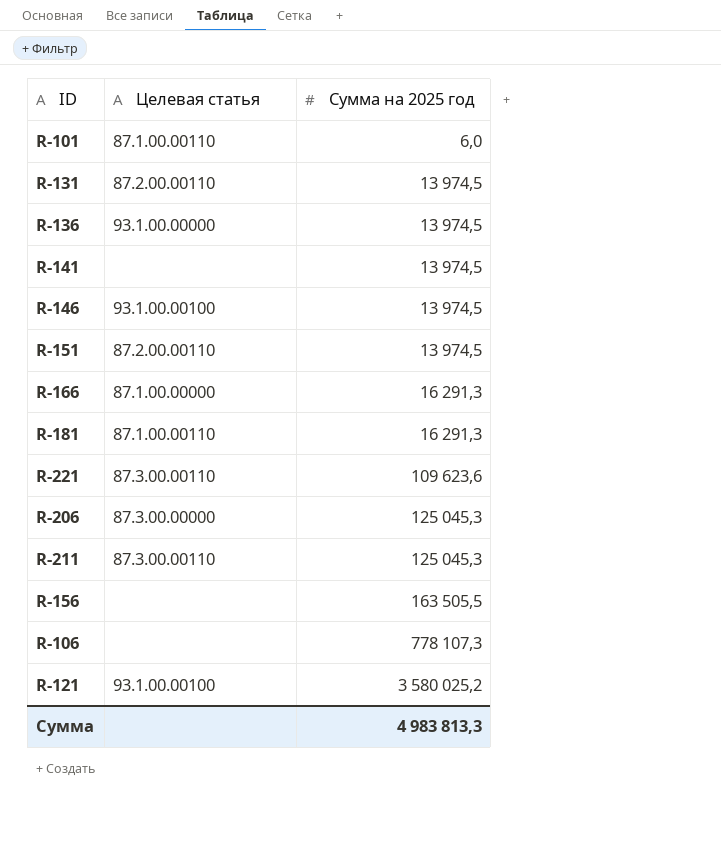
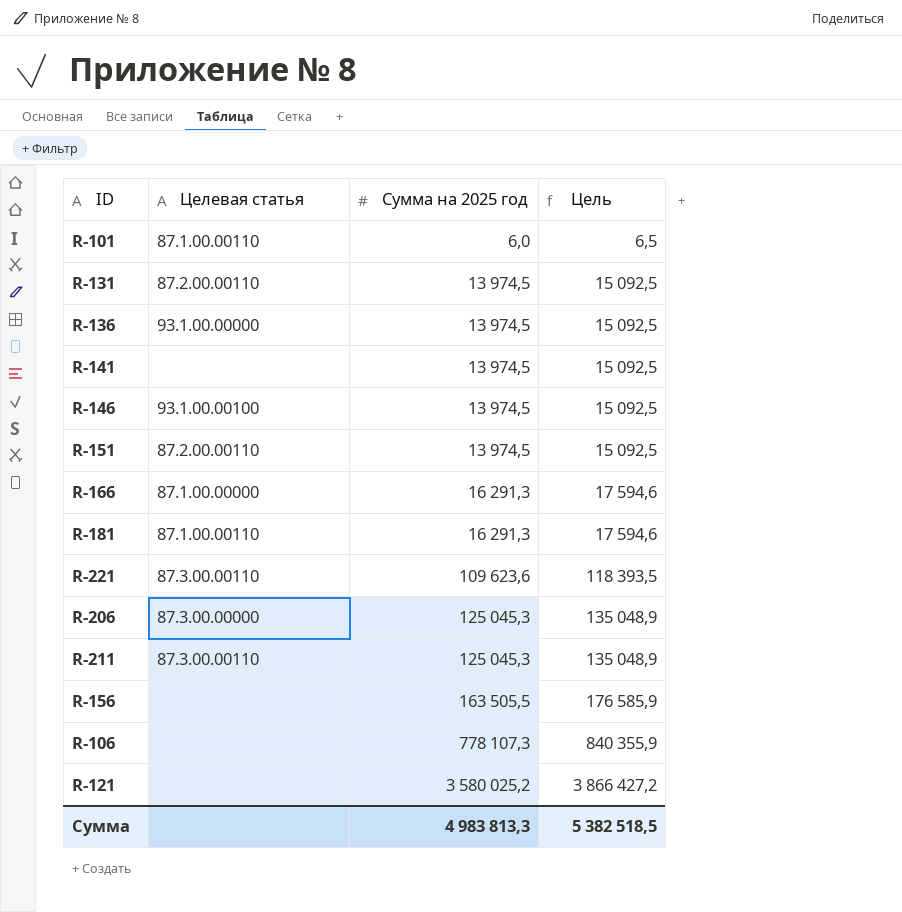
column Цель | formula: none -> [Сумма на 2025 год] * 1,08
R-121 | Целевая статья: 93.1.00.00100 -> none

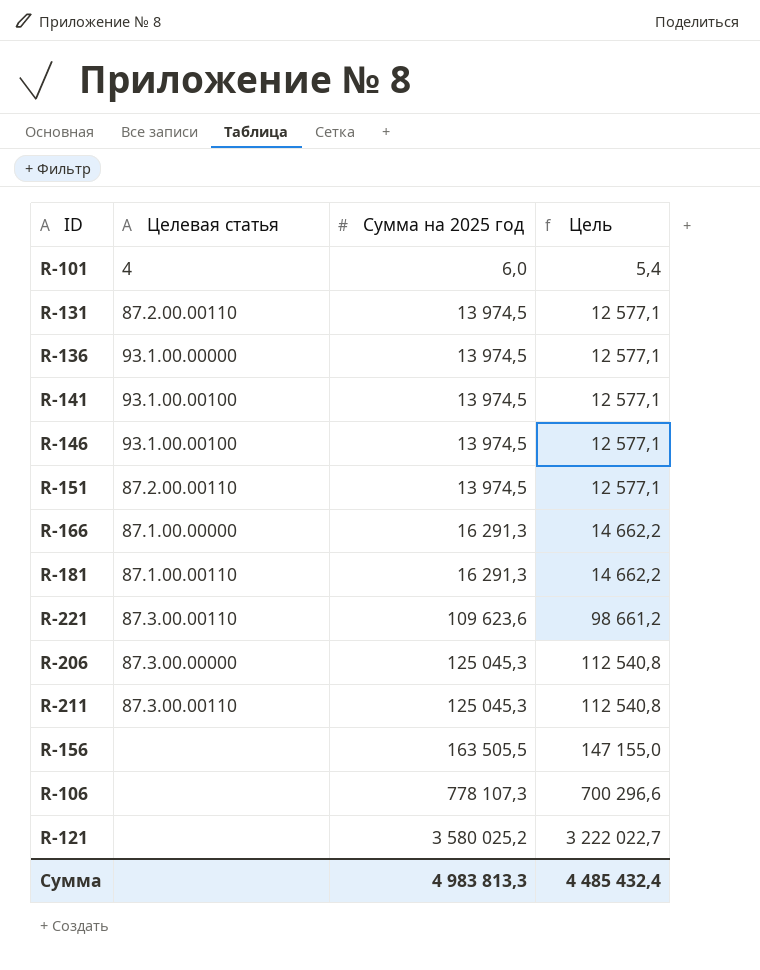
column Цель | formula: [Сумма на 2025 год] * 1,08 -> [Сумма на 2025 год] * 0,9
R-101 | Целевая статья: 87.1.00.00110 -> 4
R-141 | Целевая статья: none -> 93.1.00.00100
Сумма | Цель: 5 382 518,5 -> 4 485 432,4

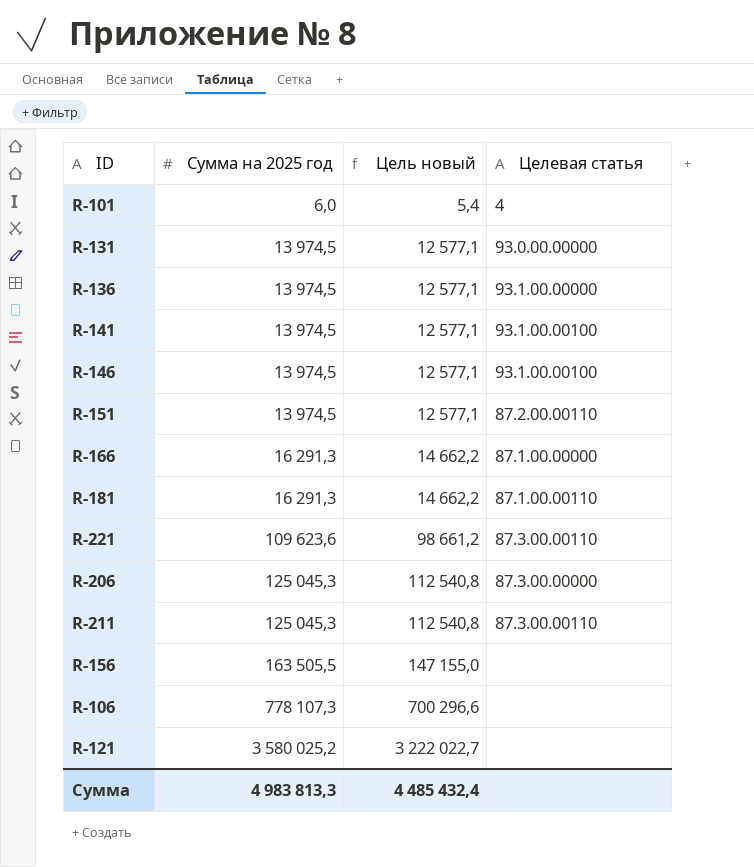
column name: Цель -> Цель новый
column Целевая статья | position: 2 -> 4
R-131 | Целевая статья: 87.2.00.00110 -> 93.0.00.00000

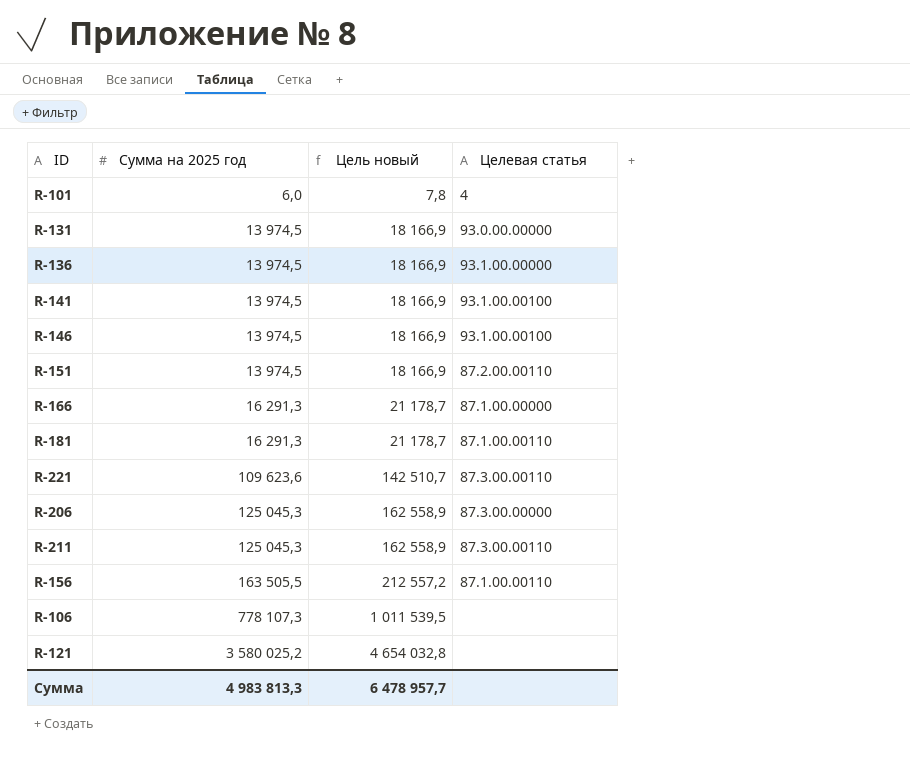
column Цель новый | formula: [Сумма на 2025 год] * 0,9 -> [Сумма на 2025 год] * 1,3
R-156 | Целевая статья: none -> 87.1.00.00110
Сумма | Цель новый: 4 485 432,4 -> 6 478 957,7

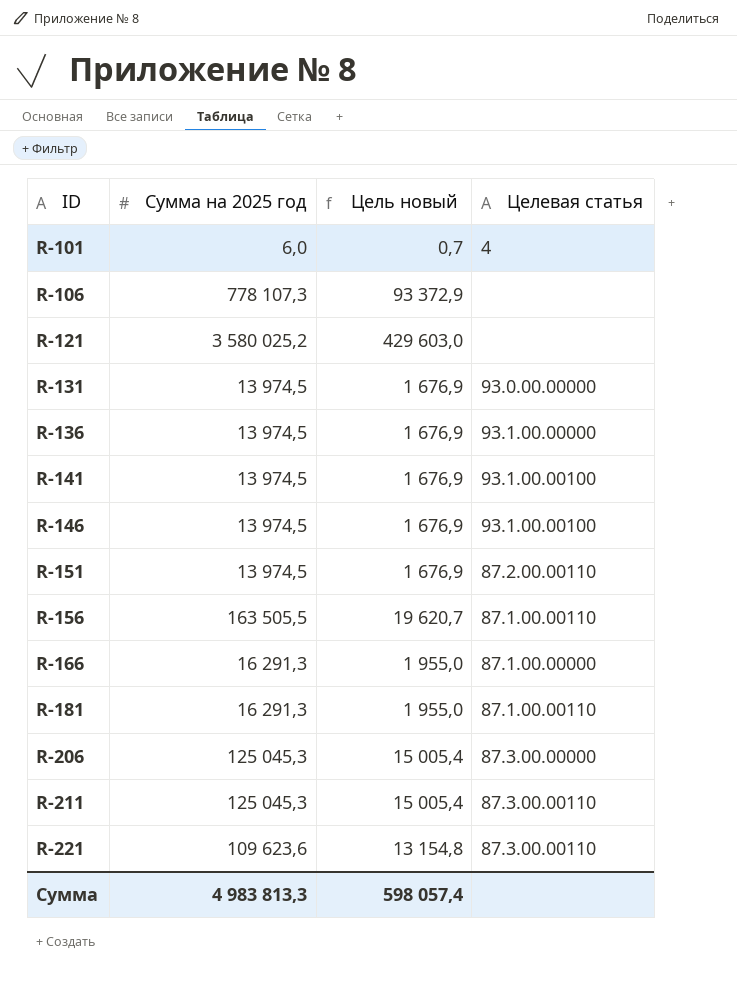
row order: Сумма на 2025 год ascending -> ID ascending
column Цель новый | formula: [Сумма на 2025 год] * 1,3 -> [Сумма на 2025 год] * 0,12
Сумма | Цель новый: 6 478 957,7 -> 598 057,4

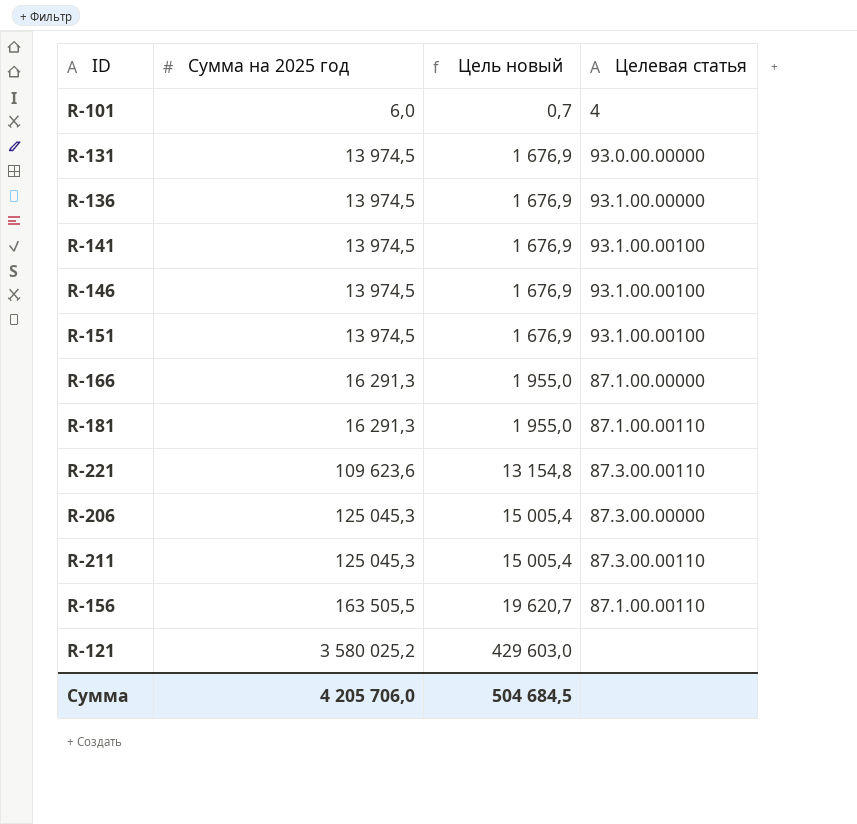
row order: ID ascending -> Сумма на 2025 год ascending
row R-106: 778 107,3 | 93 372,9 | none -> none
R-151 | Целевая статья: 87.2.00.00110 -> 93.1.00.00100
Сумма | Сумма на 2025 год: 4 983 813,3 -> 4 205 706,0
Сумма | Цель новый: 598 057,4 -> 504 684,5

